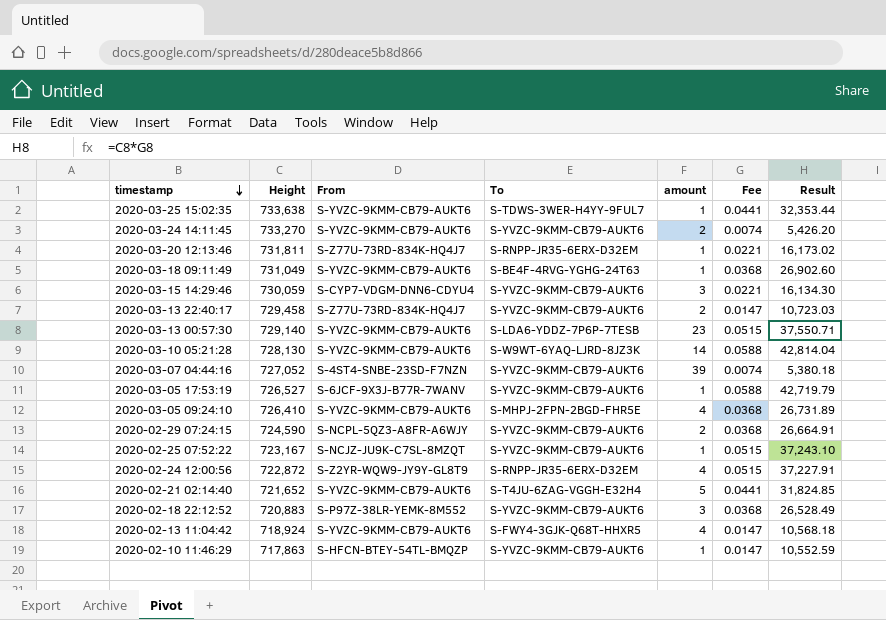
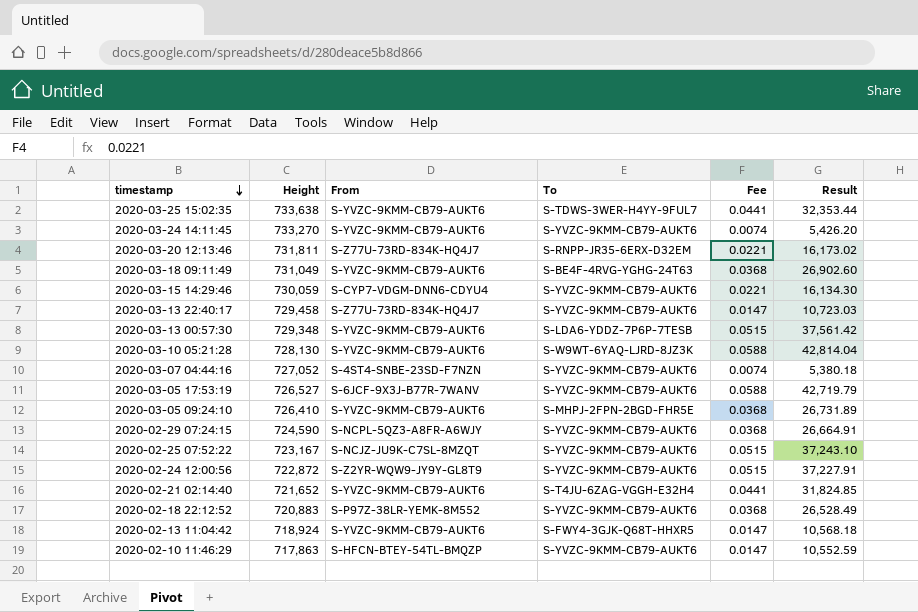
column amount | position: 5 -> none
2020-03-13 00:57:30 | Height: 729,140 -> 729,348
2020-03-13 00:57:30 | Result: 37,550.71 -> 37,561.42
2020-02-24 12:00:56 | To: S-RNPP-JR35-6ERX-D32EM -> S-YVZC-9KMM-CB79-AUKT6

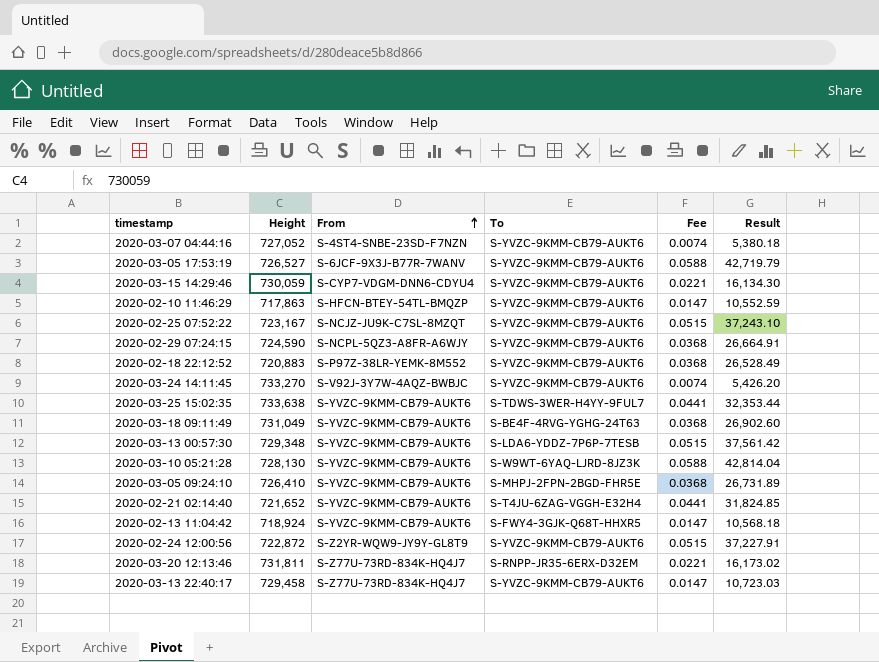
row order: timestamp descending -> From ascending
2020-03-24 14:11:45 | From: S-YVZC-9KMM-CB79-AUKT6 -> S-V92J-3Y7W-4AQZ-BWBJC

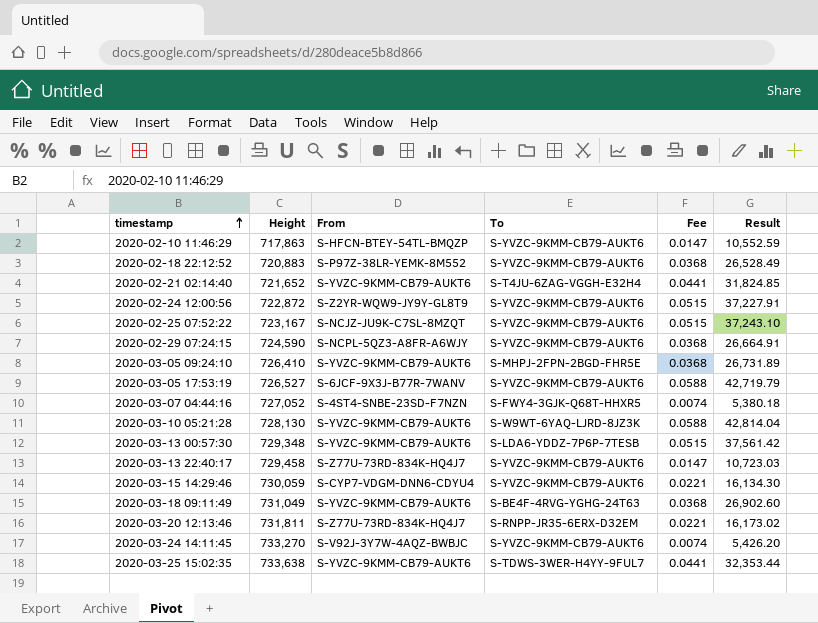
row order: From ascending -> timestamp ascending
row 2020-02-13 11:04:42: 718,924 | S-YVZC-9KMM-CB79-AUKT6 | S-FWY4-3GJK-Q68T-HHXR5 | 0.0147 | 10,568.18 -> none
2020-03-07 04:44:16 | To: S-YVZC-9KMM-CB79-AUKT6 -> S-FWY4-3GJK-Q68T-HHXR5

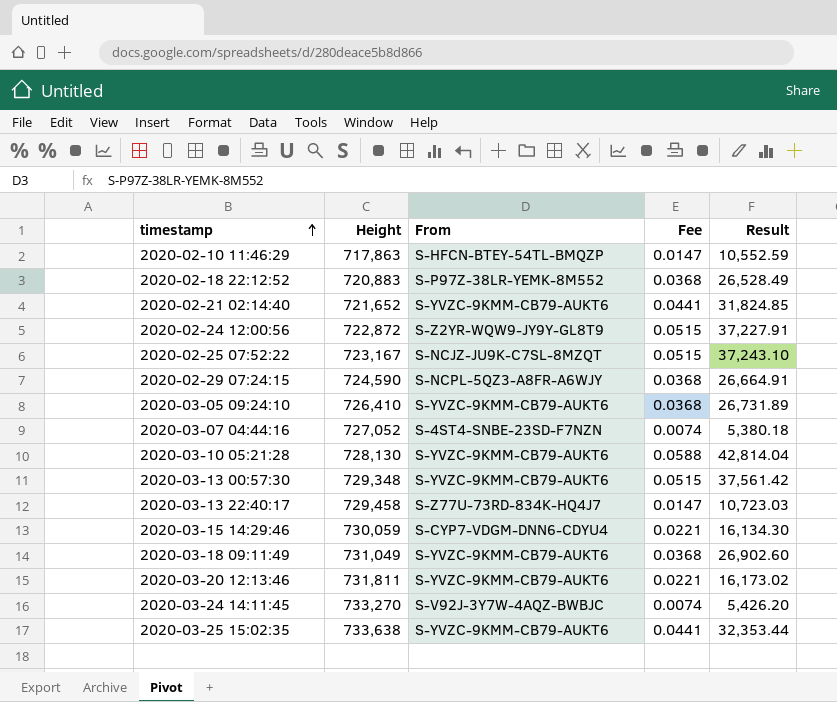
column To | position: 4 -> none
row 2020-03-05 17:53:19: 726,527 | S-6JCF-9X3J-B77R-7WANV | S-YVZC-9KMM-CB79-AUKT6 | 0.0588 | 42,719.79 -> none
2020-03-20 12:13:46 | From: S-Z77U-73RD-834K-HQ4J7 -> S-YVZC-9KMM-CB79-AUKT6

